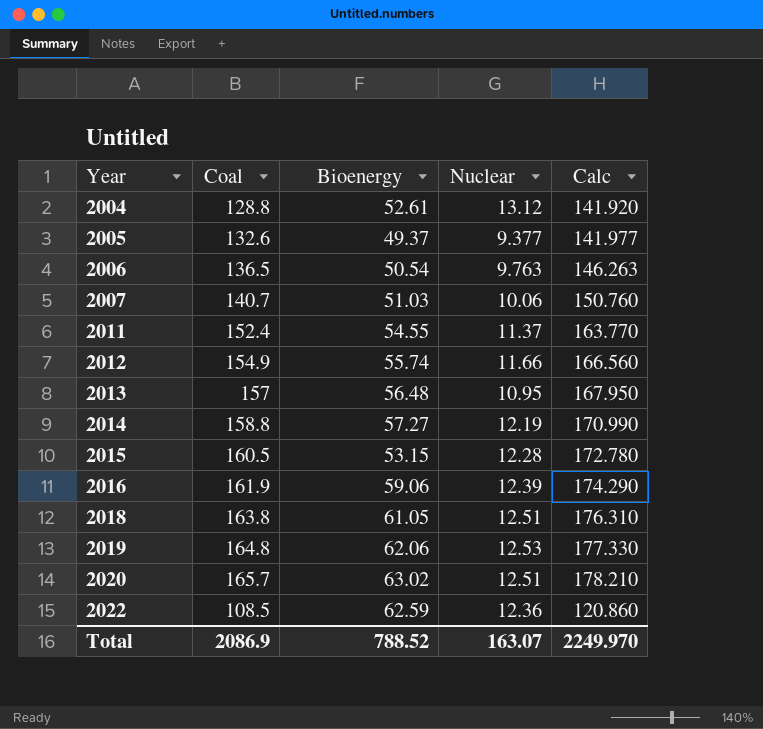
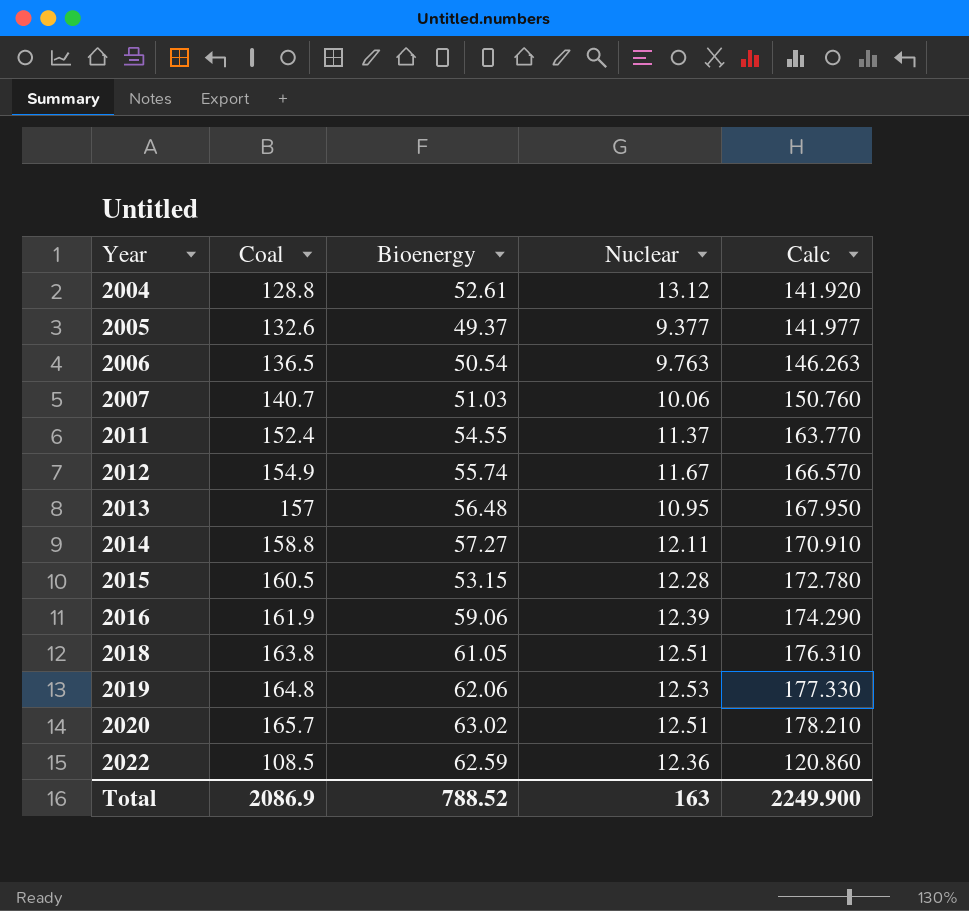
2012 | Nuclear: 11.66 -> 11.67
2012 | Calc: 166.560 -> 166.570
2014 | Nuclear: 12.19 -> 12.11
2014 | Calc: 170.990 -> 170.910
Total | Nuclear: 163.07 -> 163
Total | Calc: 2249.970 -> 2249.900

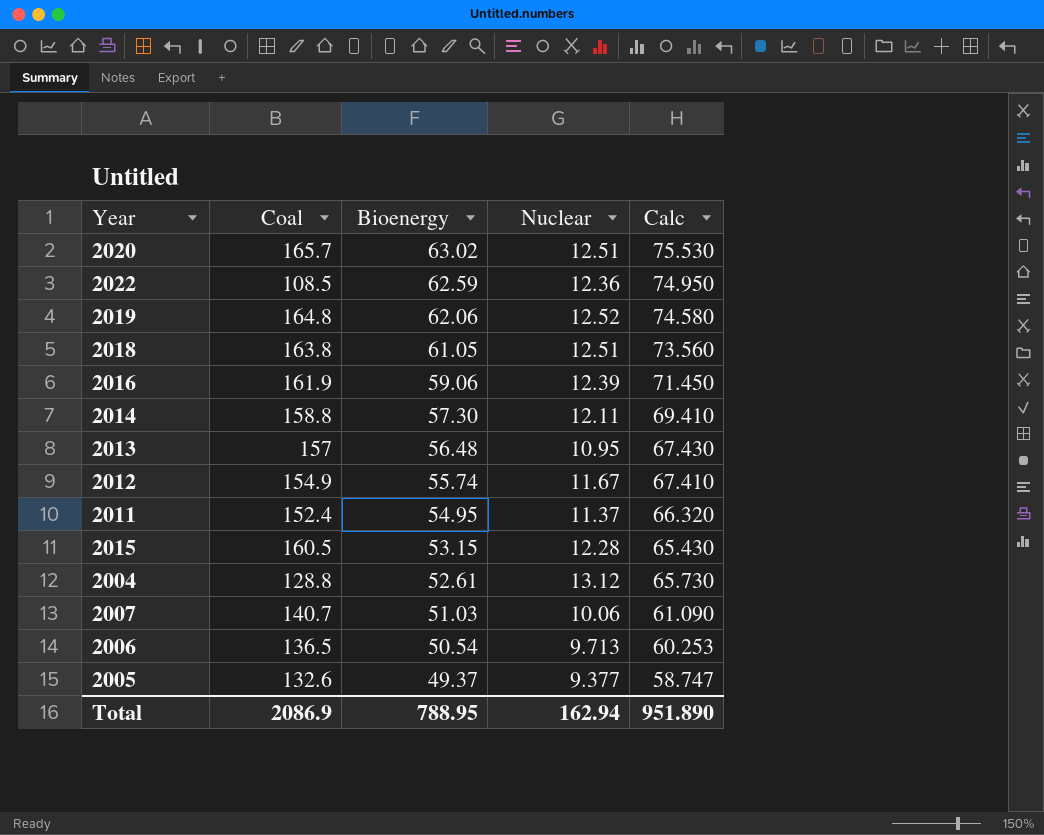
row order: Year ascending -> Bioenergy descending
column Calc | formula: [Coal] + [Nuclear] -> [Bioenergy] + [Nuclear]
2019 | Nuclear: 12.53 -> 12.52
2014 | Bioenergy: 57.27 -> 57.30
2011 | Bioenergy: 54.55 -> 54.95
2006 | Nuclear: 9.763 -> 9.713
Total | Bioenergy: 788.52 -> 788.95
Total | Nuclear: 163 -> 162.94
Total | Calc: 2249.900 -> 951.890

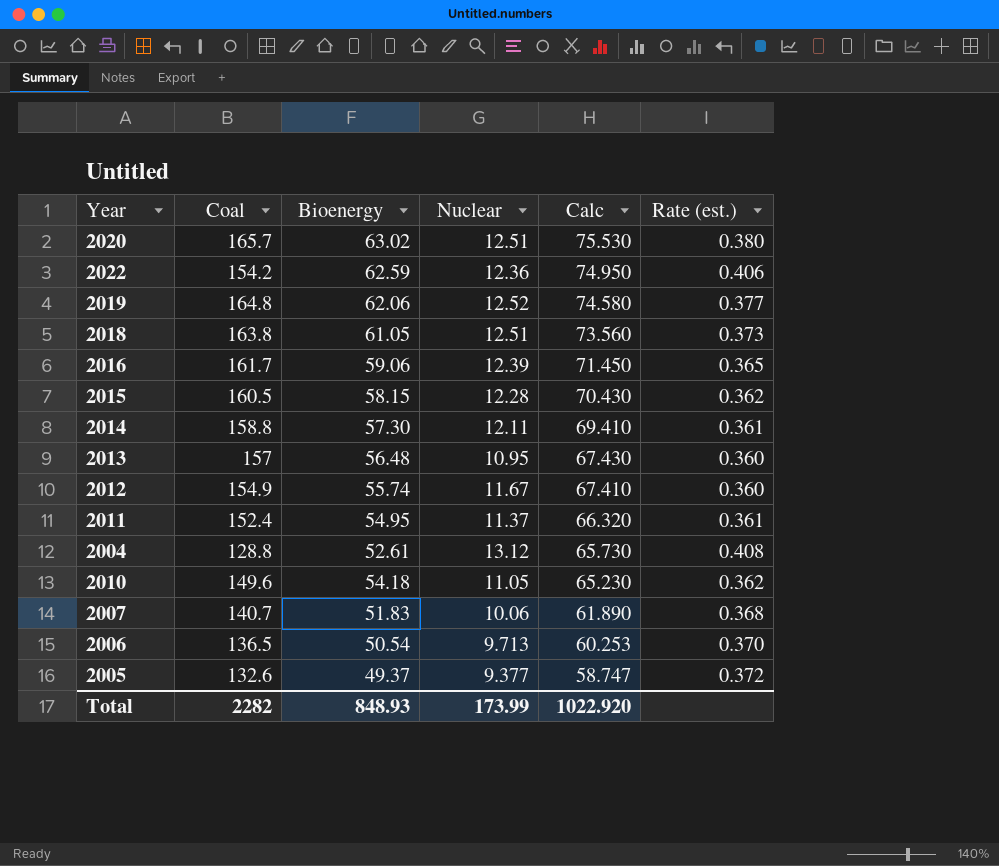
row order: Bioenergy descending -> Calc descending
column Rate (est.) | formula: none -> [Bioenergy] / [Coal]
2022 | Coal: 108.5 -> 154.2
2016 | Coal: 161.9 -> 161.7
2015 | Bioenergy: 53.15 -> 58.15
2015 | Calc: 65.430 -> 70.430
row 2010: none -> 149.6 | 54.18 | 11.05 | 65.230 | 0.362
2007 | Bioenergy: 51.03 -> 51.83
2007 | Calc: 61.090 -> 61.890
Total | Coal: 2086.9 -> 2282
Total | Bioenergy: 788.95 -> 848.93
Total | Nuclear: 162.94 -> 173.99
Total | Calc: 951.890 -> 1022.920

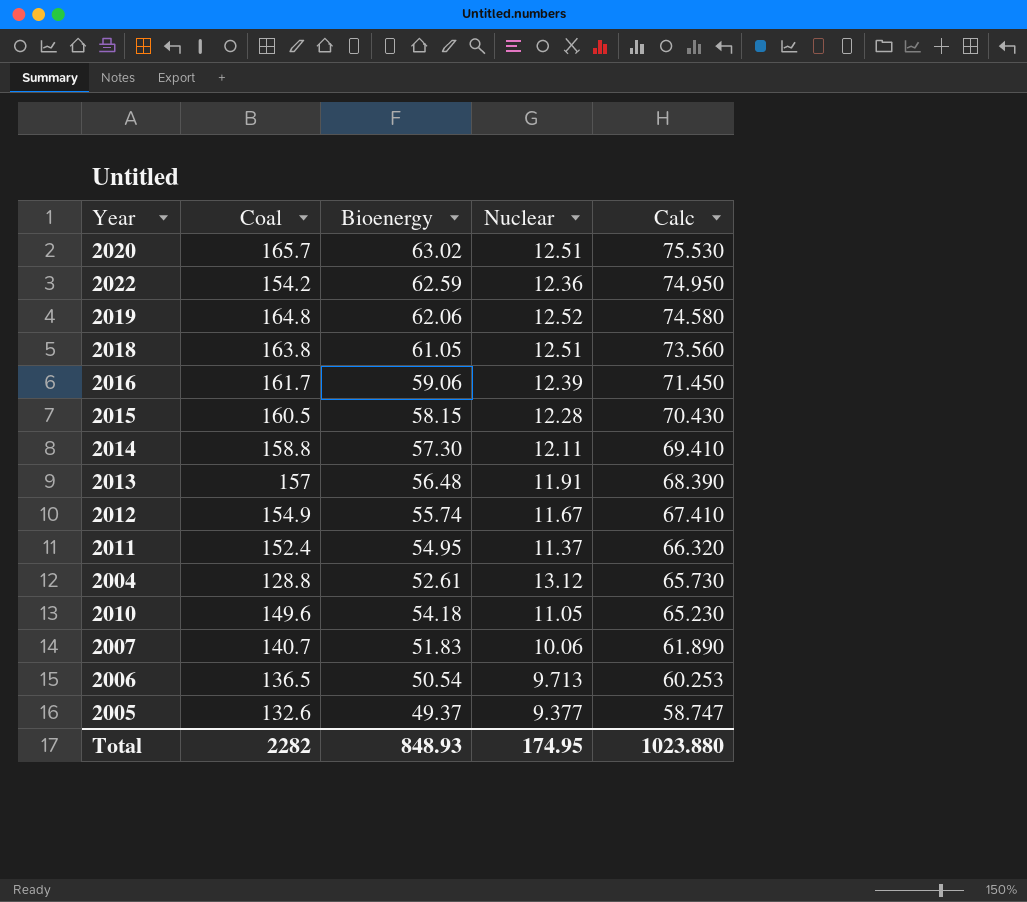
column Rate (est.) | formula: [Bioenergy] / [Coal] -> none
2013 | Nuclear: 10.95 -> 11.91
2013 | Calc: 67.430 -> 68.390
Total | Nuclear: 173.99 -> 174.95
Total | Calc: 1022.920 -> 1023.880

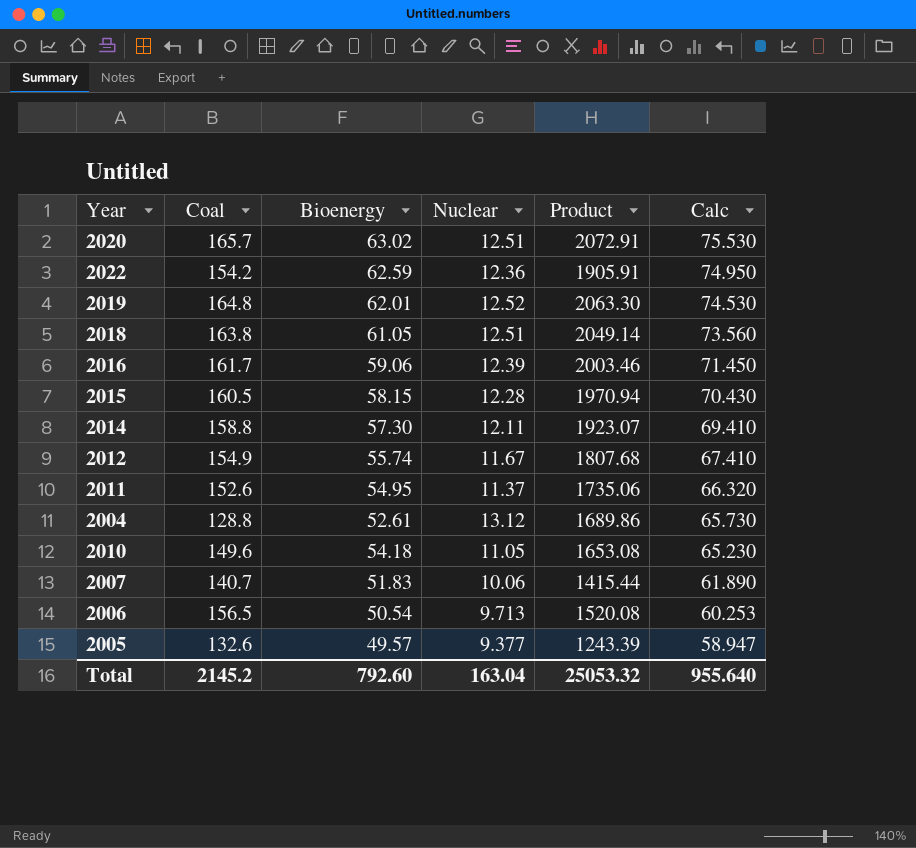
column Product | formula: none -> [Coal] * [Nuclear]
row 2013: 157 | 56.48 | 11.91 | 68.390 -> none
2019 | Bioenergy: 62.06 -> 62.01
2019 | Calc: 74.580 -> 74.530
2011 | Coal: 152.4 -> 152.6
2006 | Coal: 136.5 -> 156.5
2005 | Bioenergy: 49.37 -> 49.57
2005 | Calc: 58.747 -> 58.947
Total | Coal: 2282 -> 2145.2
Total | Bioenergy: 848.93 -> 792.60
Total | Nuclear: 174.95 -> 163.04
Total | Calc: 1023.880 -> 955.640

